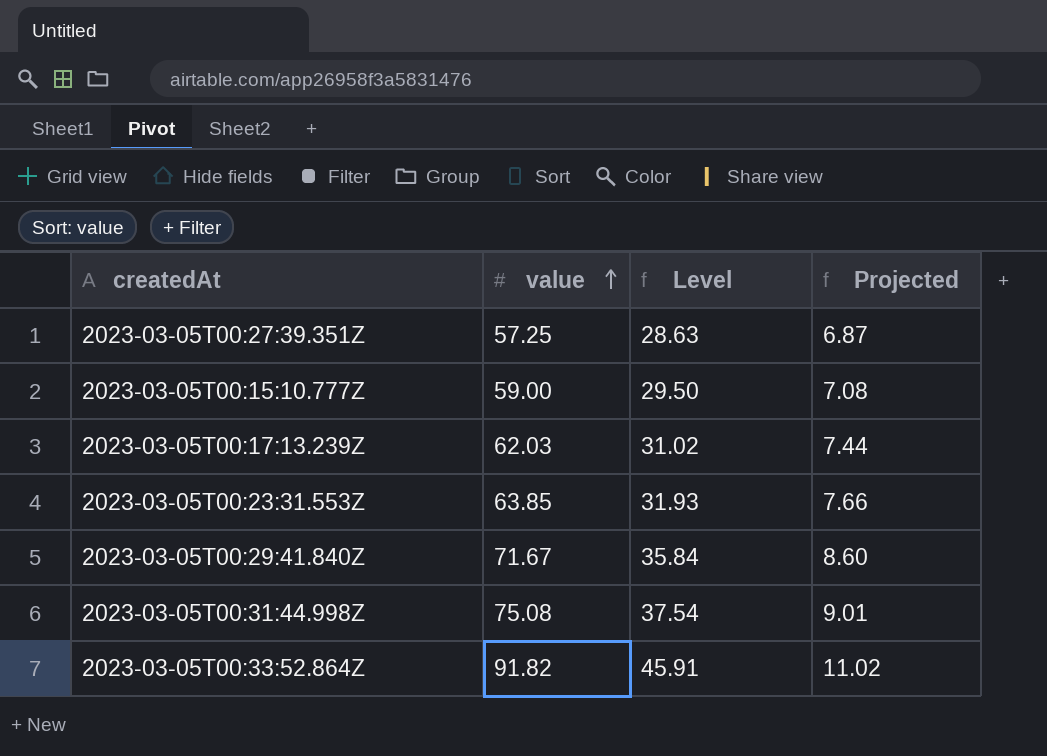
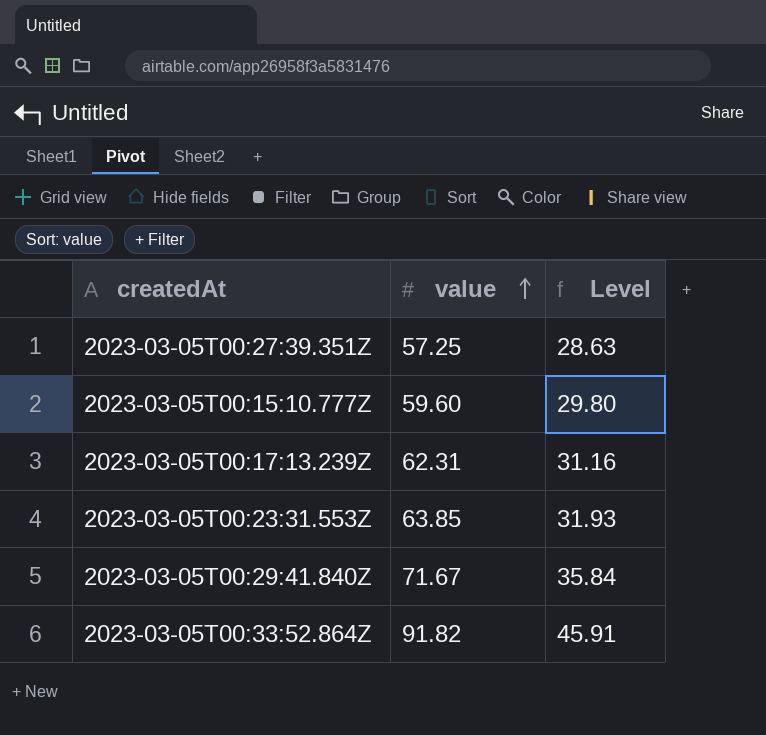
column Projected | formula: [value] * 0.12 -> none
row 2023-03-05T00:31:44.998Z: 75.08 | 37.54 | 9.01 -> none
2023-03-05T00:15:10.777Z | value: 59.00 -> 59.60
2023-03-05T00:15:10.777Z | Level: 29.50 -> 29.80
2023-03-05T00:17:13.239Z | value: 62.03 -> 62.31
2023-03-05T00:17:13.239Z | Level: 31.02 -> 31.16

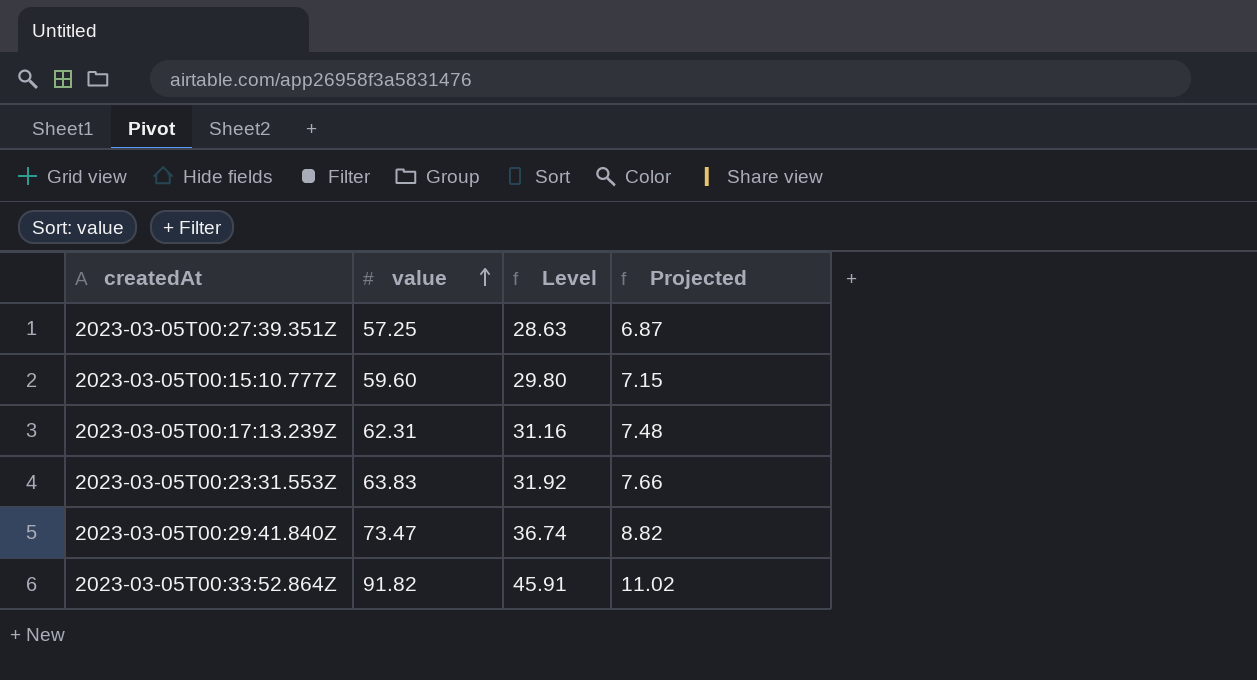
column Projected | formula: none -> [value] * 0.12
2023-03-05T00:23:31.553Z | value: 63.85 -> 63.83
2023-03-05T00:23:31.553Z | Level: 31.93 -> 31.92
2023-03-05T00:29:41.840Z | value: 71.67 -> 73.47
2023-03-05T00:29:41.840Z | Level: 35.84 -> 36.74

